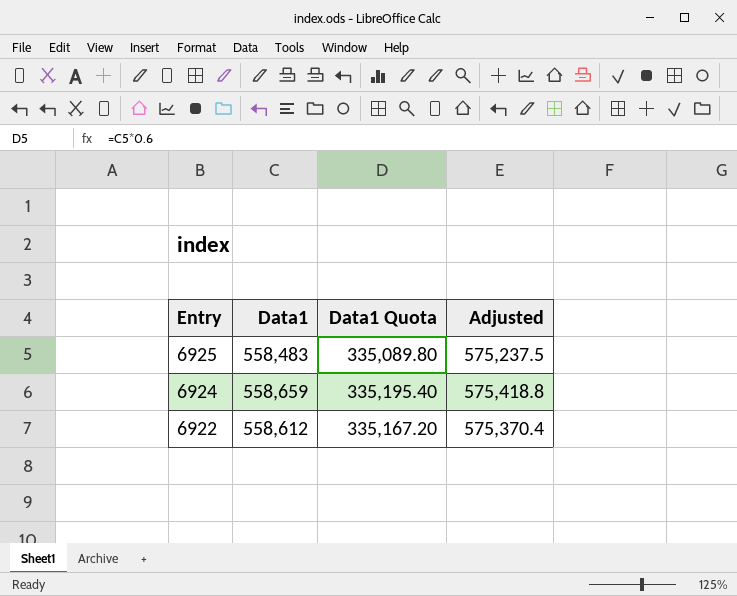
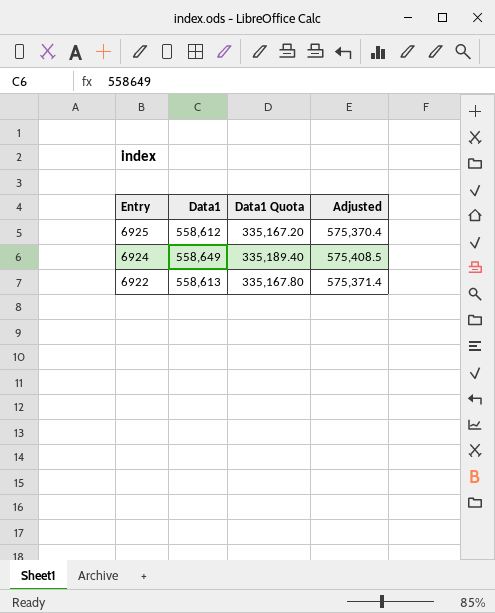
6925 | Data1: 558,483 -> 558,612
6925 | Data1 Quota: 335,089.80 -> 335,167.20
6925 | Adjusted: 575,237.5 -> 575,370.4
6924 | Data1: 558,659 -> 558,649
6924 | Data1 Quota: 335,195.40 -> 335,189.40
6924 | Adjusted: 575,418.8 -> 575,408.5
6922 | Data1: 558,612 -> 558,613
6922 | Data1 Quota: 335,167.20 -> 335,167.80
6922 | Adjusted: 575,370.4 -> 575,371.4

